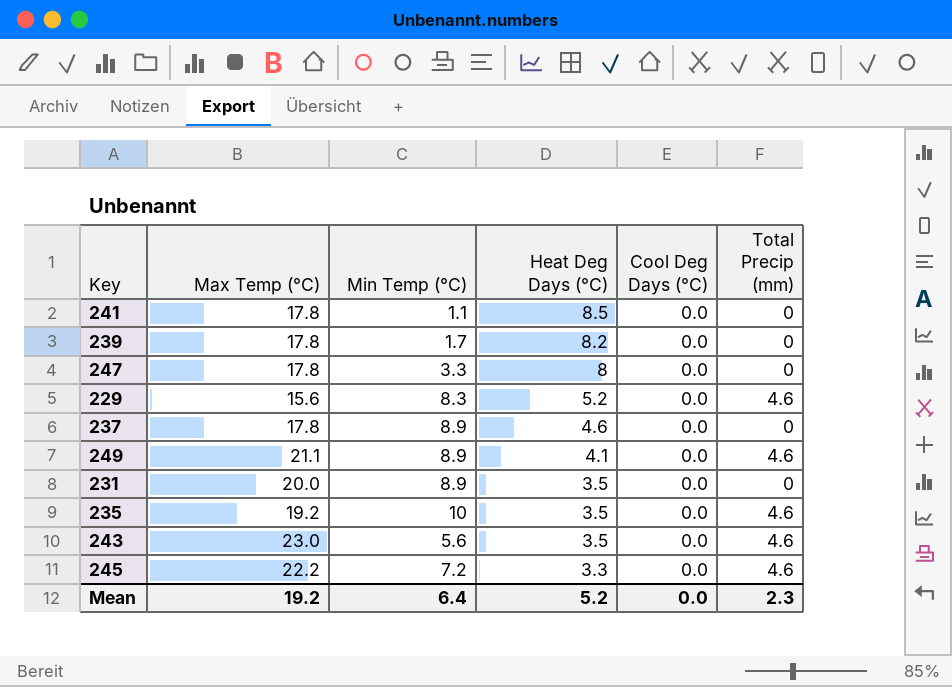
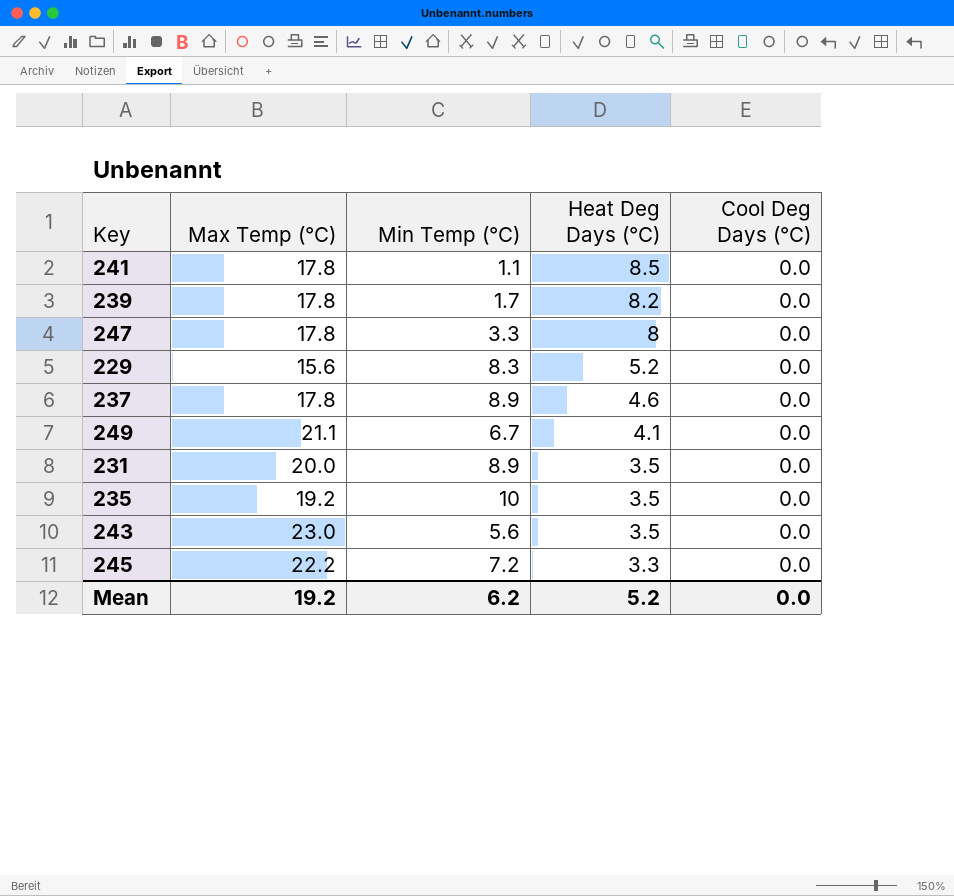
column Total Precip (mm) | position: 6 -> none
249 | Min Temp (°C): 8.9 -> 6.7
Mean | Min Temp (°C): 6.4 -> 6.2

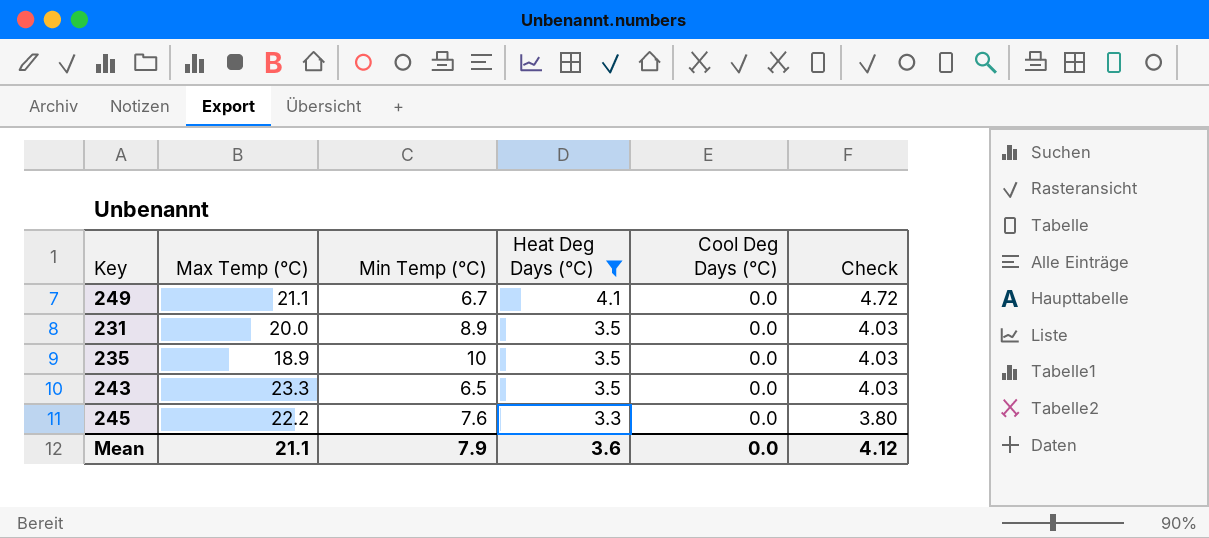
filter: none -> Heat Deg Days (°C) <= 4.1
column Check | formula: none -> [Heat Deg Days (°C)] * 1.15
235 | Max Temp (°C): 19.2 -> 18.9
243 | Max Temp (°C): 23.0 -> 23.3
243 | Min Temp (°C): 5.6 -> 6.5
245 | Min Temp (°C): 7.2 -> 7.6
Mean | Max Temp (°C): 19.2 -> 21.1
Mean | Min Temp (°C): 6.2 -> 7.9
Mean | Heat Deg Days (°C): 5.2 -> 3.6

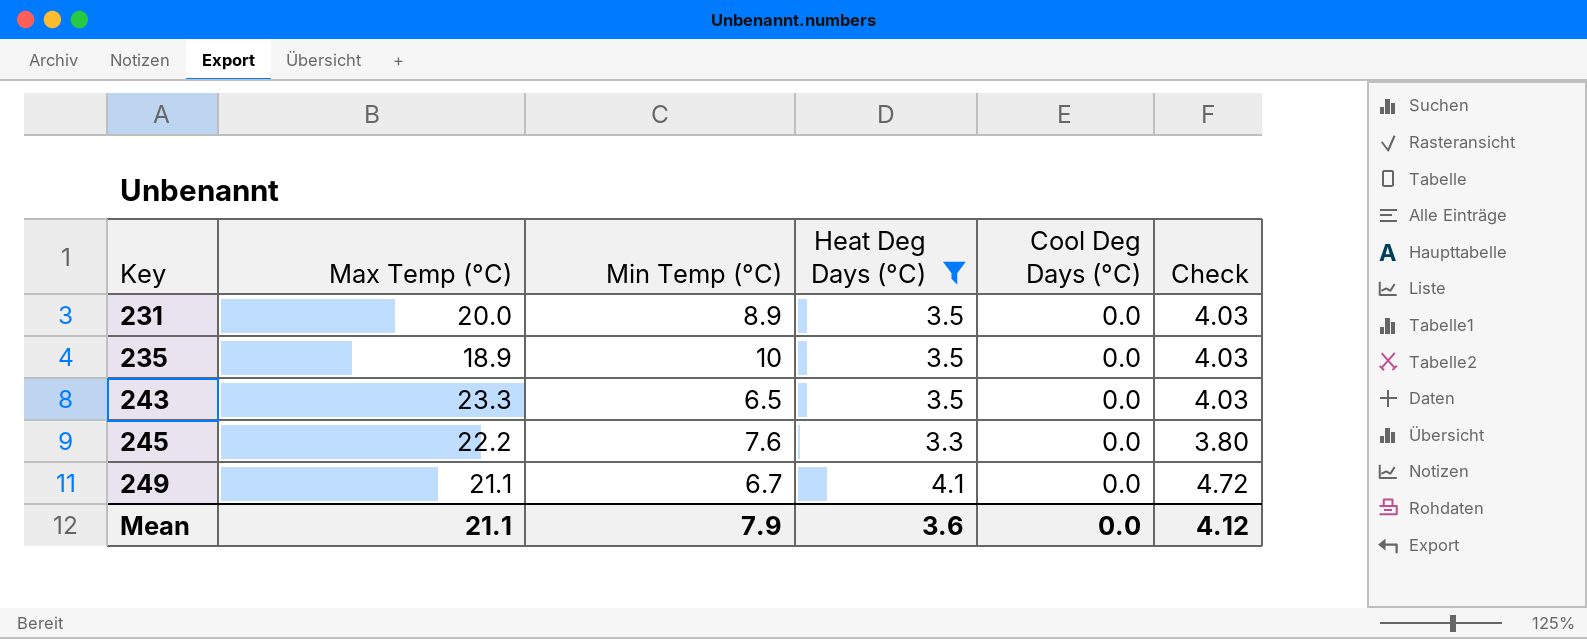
row order: Heat Deg Days (°C) descending -> Key ascending

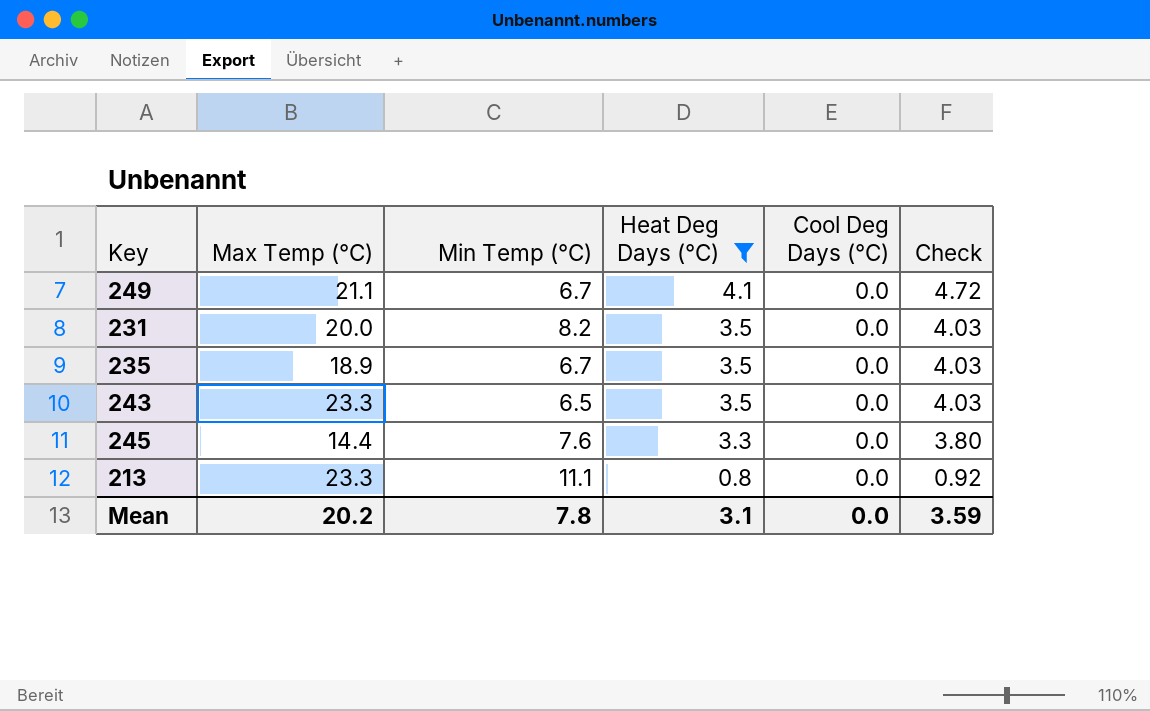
row order: Key ascending -> Heat Deg Days (°C) descending
231 | Min Temp (°C): 8.9 -> 8.2
235 | Min Temp (°C): 10 -> 6.7
245 | Max Temp (°C): 22.2 -> 14.4
row 213: none -> 23.3 | 11.1 | 0.8 | 0.0 | 0.92
Mean | Max Temp (°C): 21.1 -> 20.2
Mean | Min Temp (°C): 7.9 -> 7.8
Mean | Heat Deg Days (°C): 3.6 -> 3.1
Mean | Check: 4.12 -> 3.59

